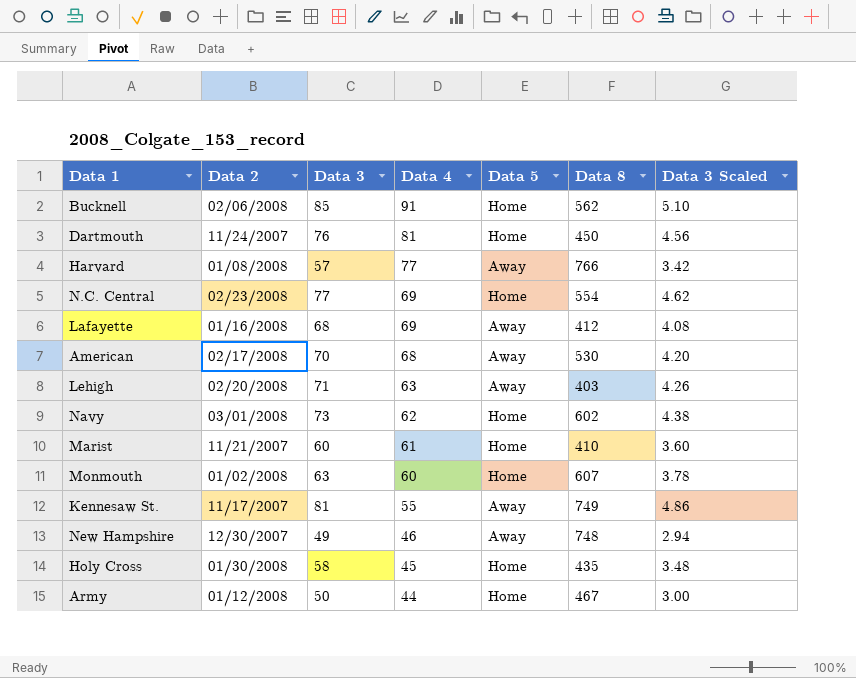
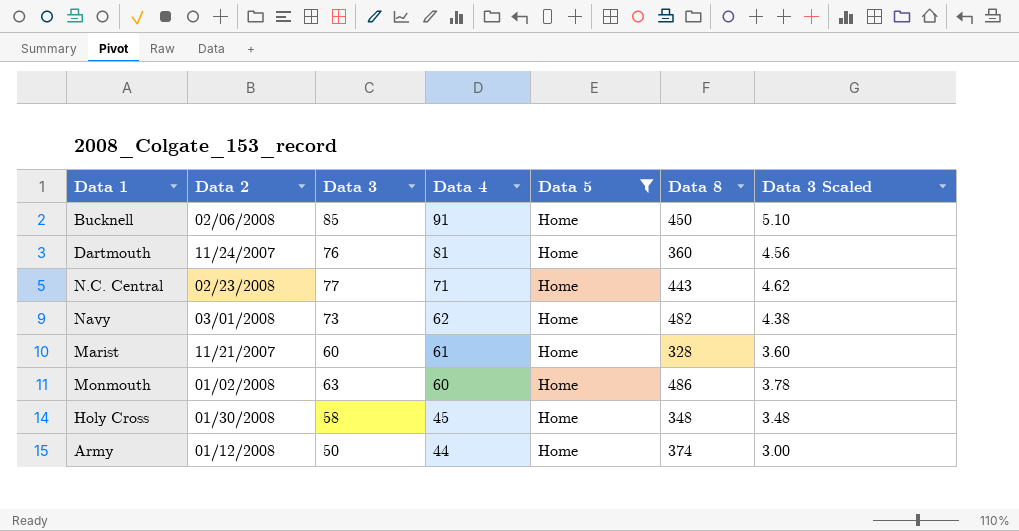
filter: none -> Data 5 = Home
Bucknell | Data 8: 562 -> 450
Dartmouth | Data 8: 450 -> 360
N.C. Central | Data 4: 69 -> 71
N.C. Central | Data 8: 554 -> 443
Navy | Data 8: 602 -> 482
Marist | Data 8: 410 -> 328
Monmouth | Data 8: 607 -> 486
Holy Cross | Data 8: 435 -> 348
Army | Data 8: 467 -> 374

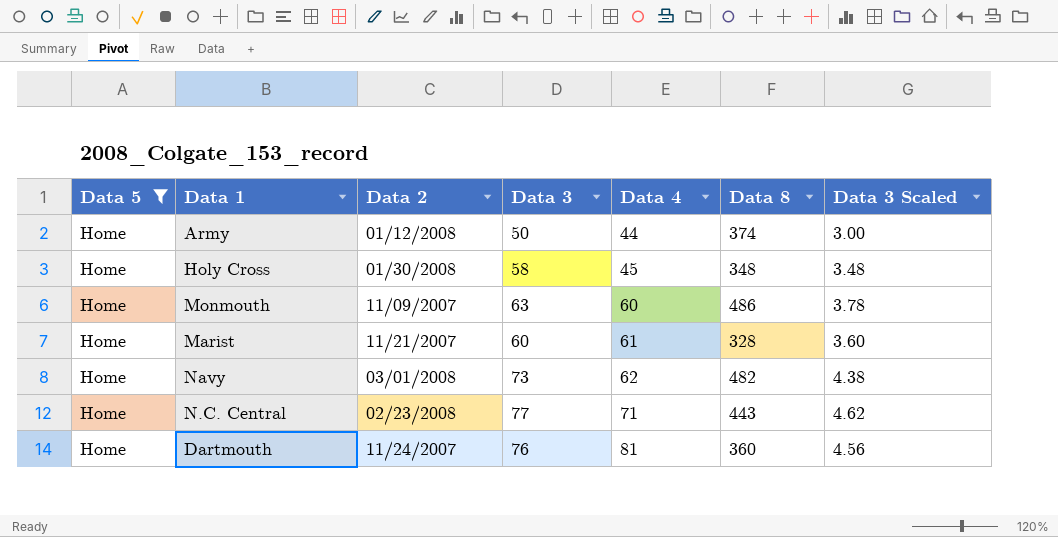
row order: Data 4 descending -> Data 4 ascending
column Data 5 | position: 5 -> 1
row Bucknell: 02/06/2008 | 85 | 91 | Home | 450 | 5.10 -> none
Monmouth | Data 2: 01/02/2008 -> 11/09/2007

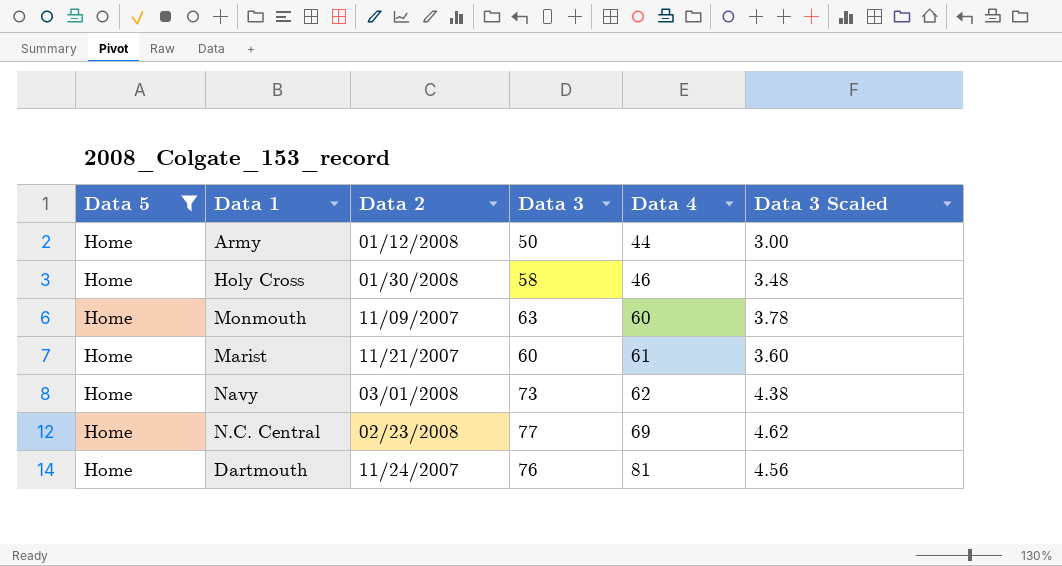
column Data 8 | position: 6 -> none
Holy Cross | Data 4: 45 -> 46
N.C. Central | Data 4: 71 -> 69

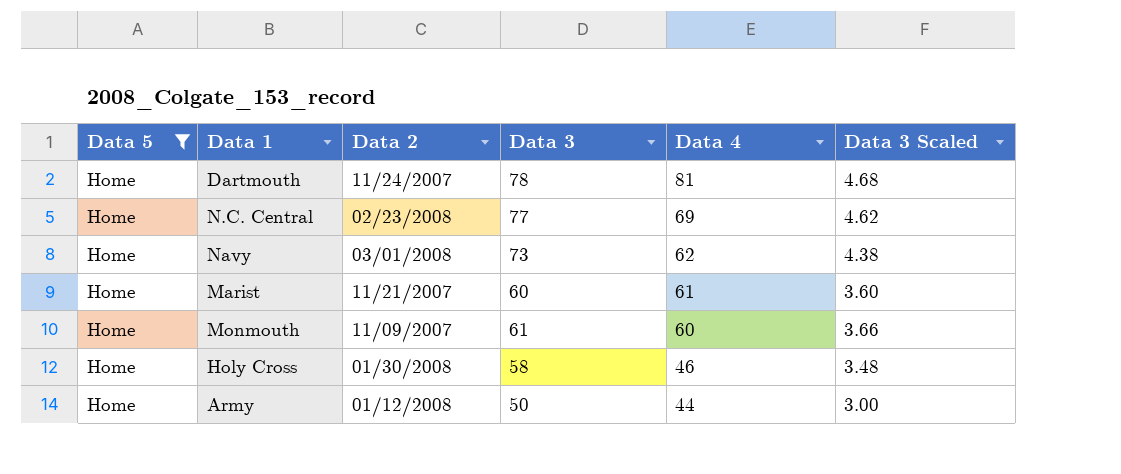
row order: Data 4 ascending -> Data 4 descending
Dartmouth | Data 3: 76 -> 78
Dartmouth | Data 3 Scaled: 4.56 -> 4.68
Monmouth | Data 3: 63 -> 61
Monmouth | Data 3 Scaled: 3.78 -> 3.66

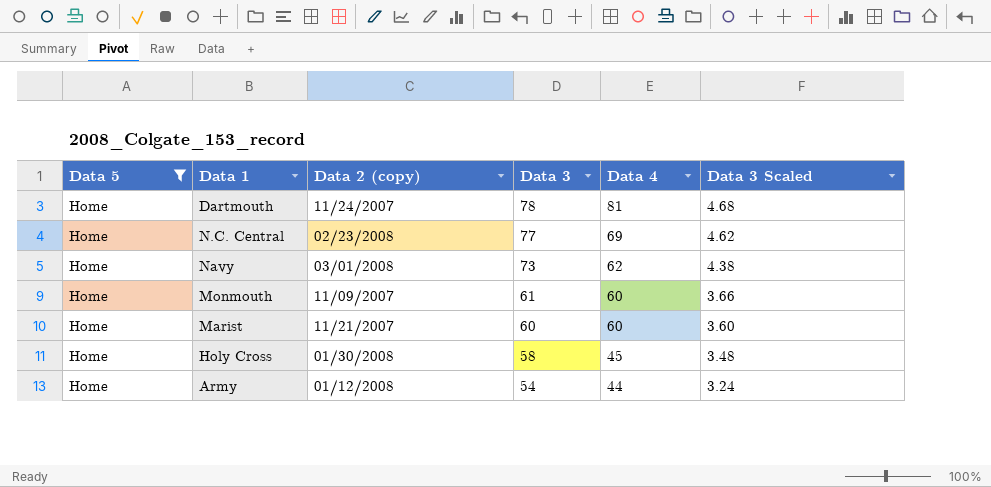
row order: Data 4 descending -> Data 3 descending
column name: Data 2 -> Data 2 (copy)
Marist | Data 4: 61 -> 60
Holy Cross | Data 4: 46 -> 45
Army | Data 3: 50 -> 54
Army | Data 3 Scaled: 3.00 -> 3.24

